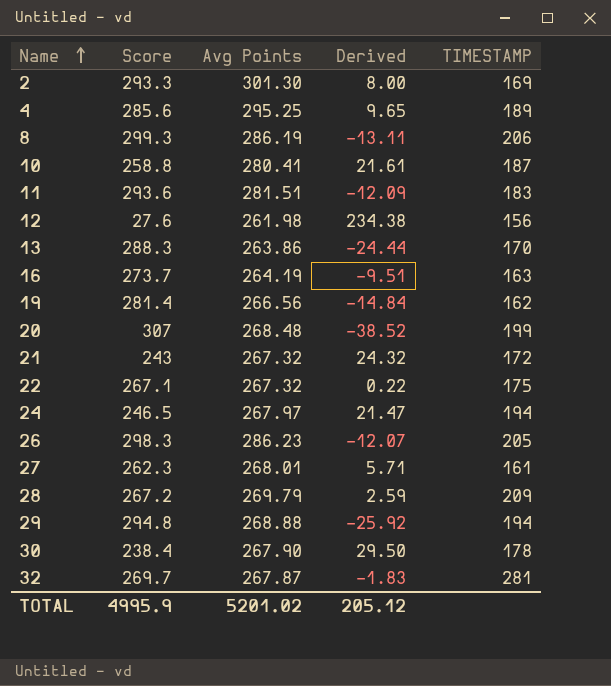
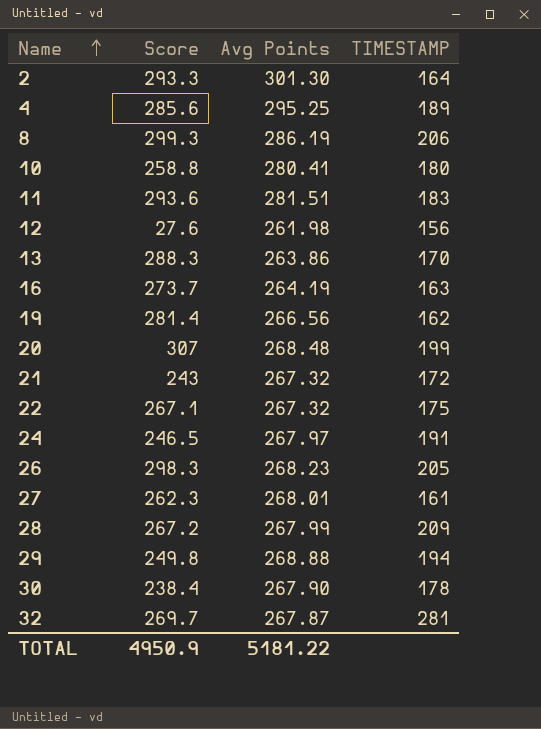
column Derived | formula: [Avg Points] - [Score] -> none
2 | TIMESTAMP: 169 -> 164
10 | TIMESTAMP: 187 -> 180
24 | TIMESTAMP: 194 -> 191
26 | Avg Points: 286.23 -> 268.23
28 | Avg Points: 269.79 -> 267.99
29 | Score: 294.8 -> 249.8
TOTAL | Score: 4995.9 -> 4950.9
TOTAL | Avg Points: 5201.02 -> 5181.22

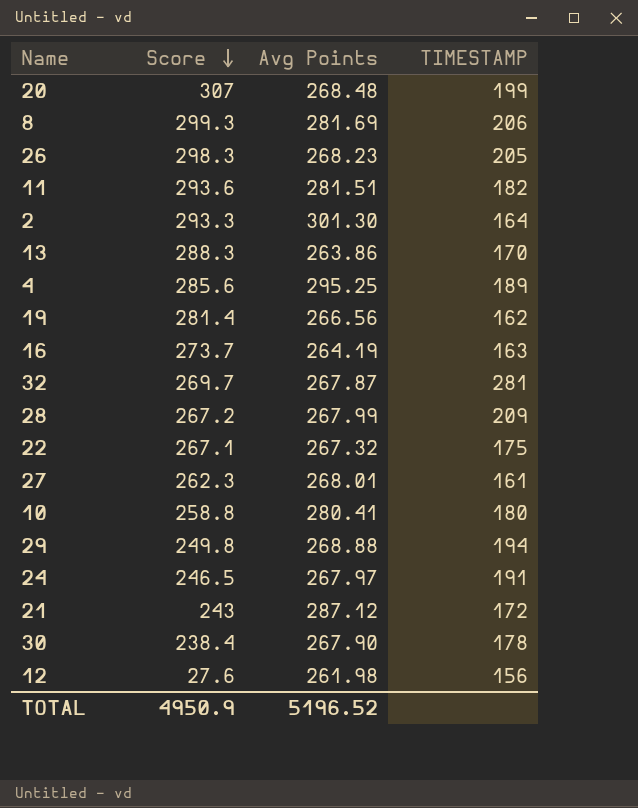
row order: Name ascending -> Score descending
8 | Avg Points: 286.19 -> 281.69
11 | TIMESTAMP: 183 -> 182
21 | Avg Points: 267.32 -> 287.12
TOTAL | Avg Points: 5181.22 -> 5196.52

